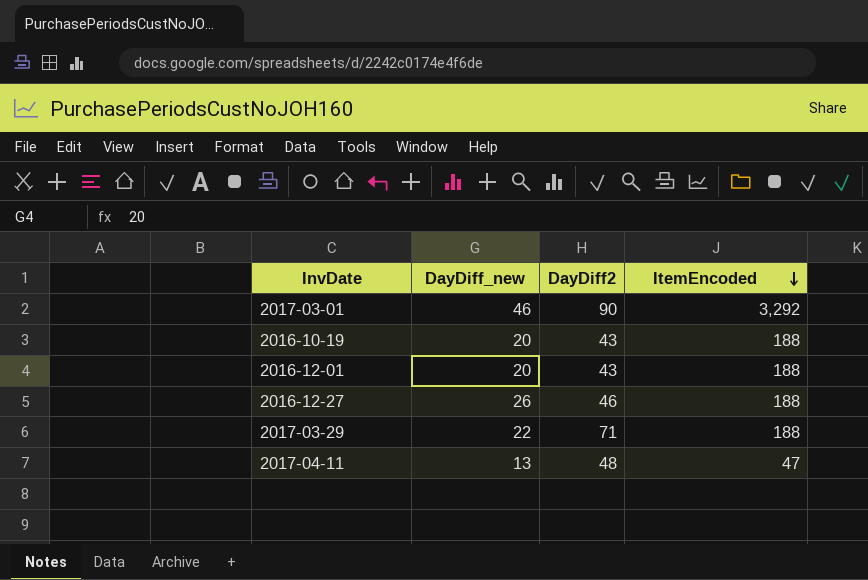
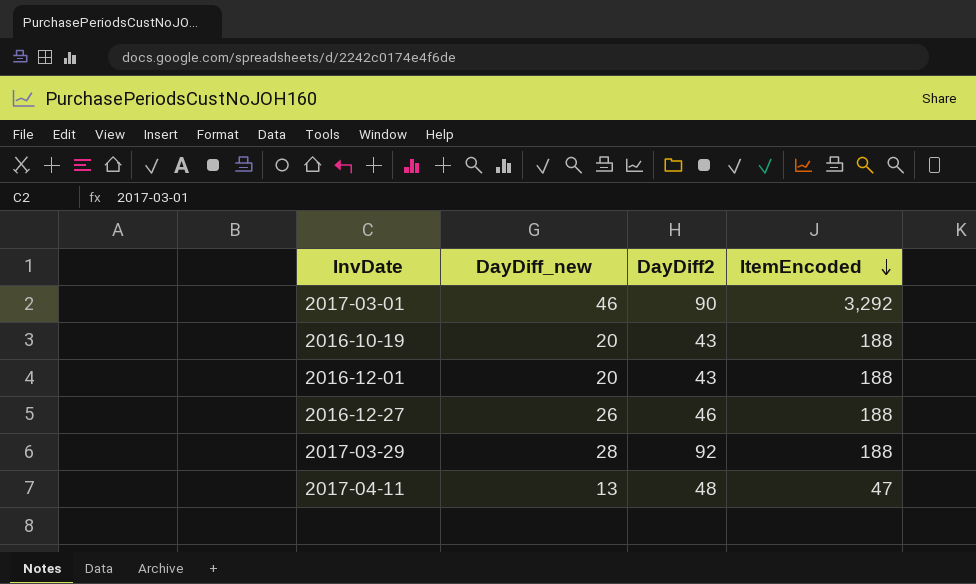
2017-03-29 | DayDiff_new: 22 -> 28
2017-03-29 | DayDiff2: 71 -> 92

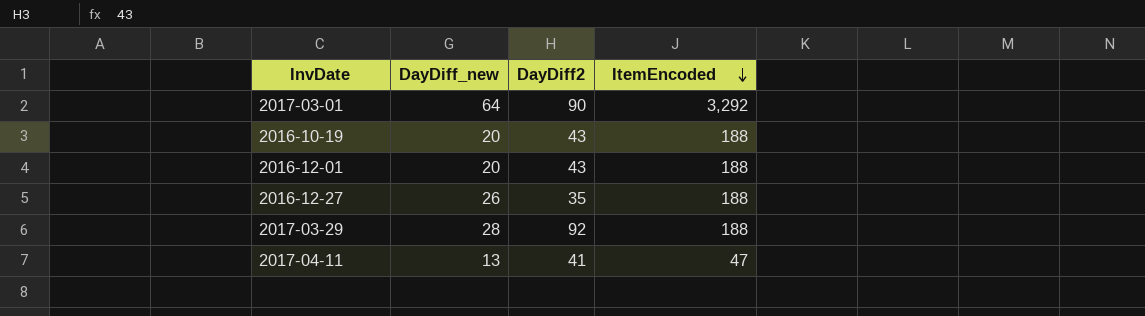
2017-03-01 | DayDiff_new: 46 -> 64
2016-12-27 | DayDiff2: 46 -> 35
2017-04-11 | DayDiff2: 48 -> 41

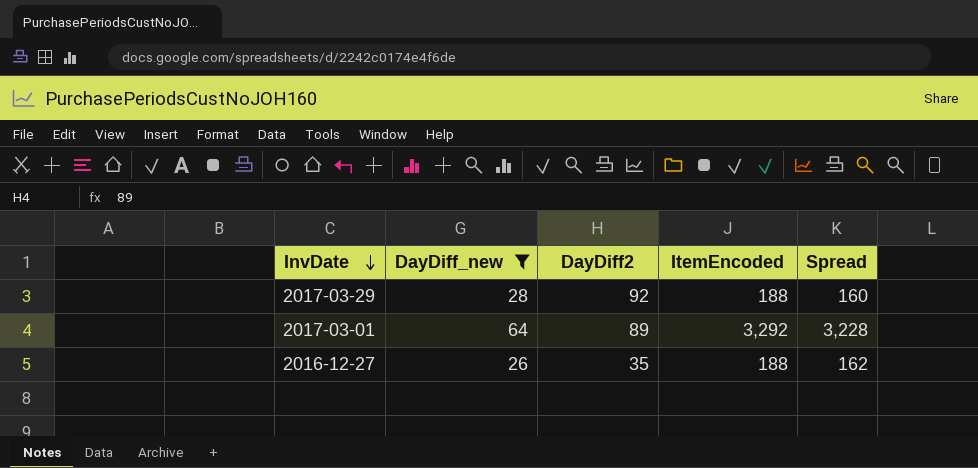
filter: none -> DayDiff_new >= 26
row order: ItemEncoded descending -> InvDate descending
column Spread | formula: none -> [ItemEncoded] - [DayDiff_new]
2017-03-01 | DayDiff2: 90 -> 89

